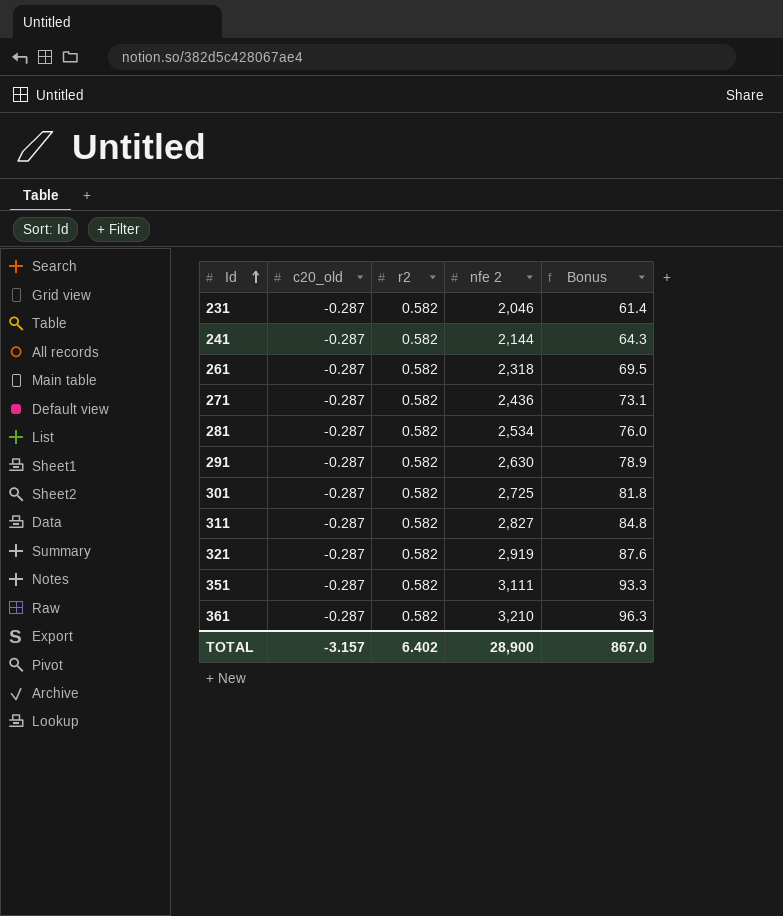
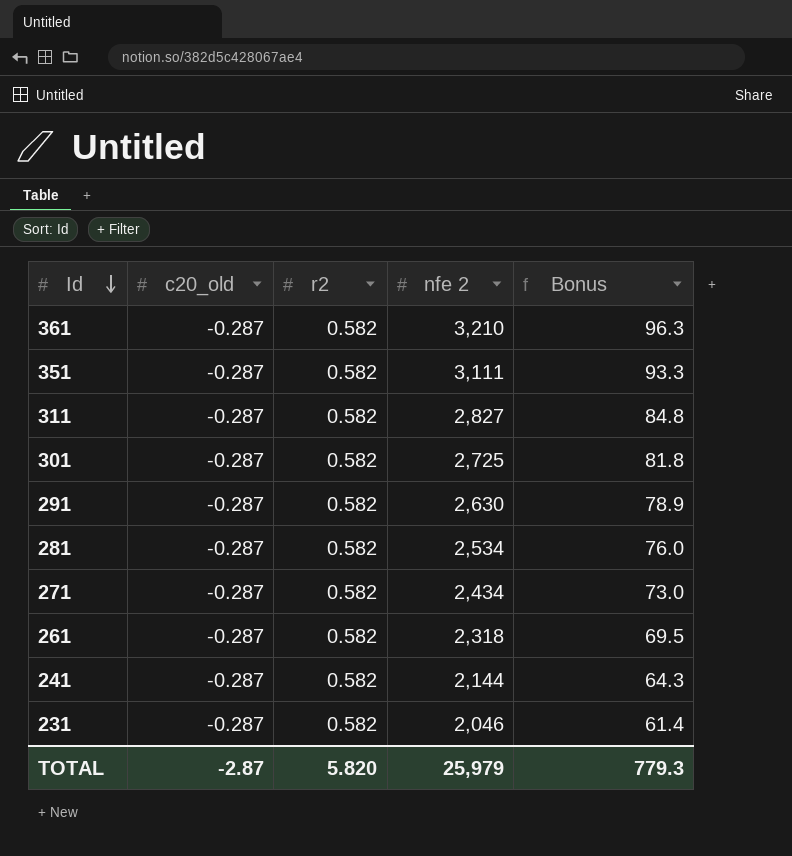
row order: Id ascending -> Id descending
row 321: -0.287 | 0.582 | 2,919 | 87.6 -> none
271 | nfe 2: 2,436 -> 2,434
271 | Bonus: 73.1 -> 73.0
TOTAL | c20_old: -3.157 -> -2.87
TOTAL | r2: 6.402 -> 5.820
TOTAL | nfe 2: 28,900 -> 25,979
TOTAL | Bonus: 867.0 -> 779.3

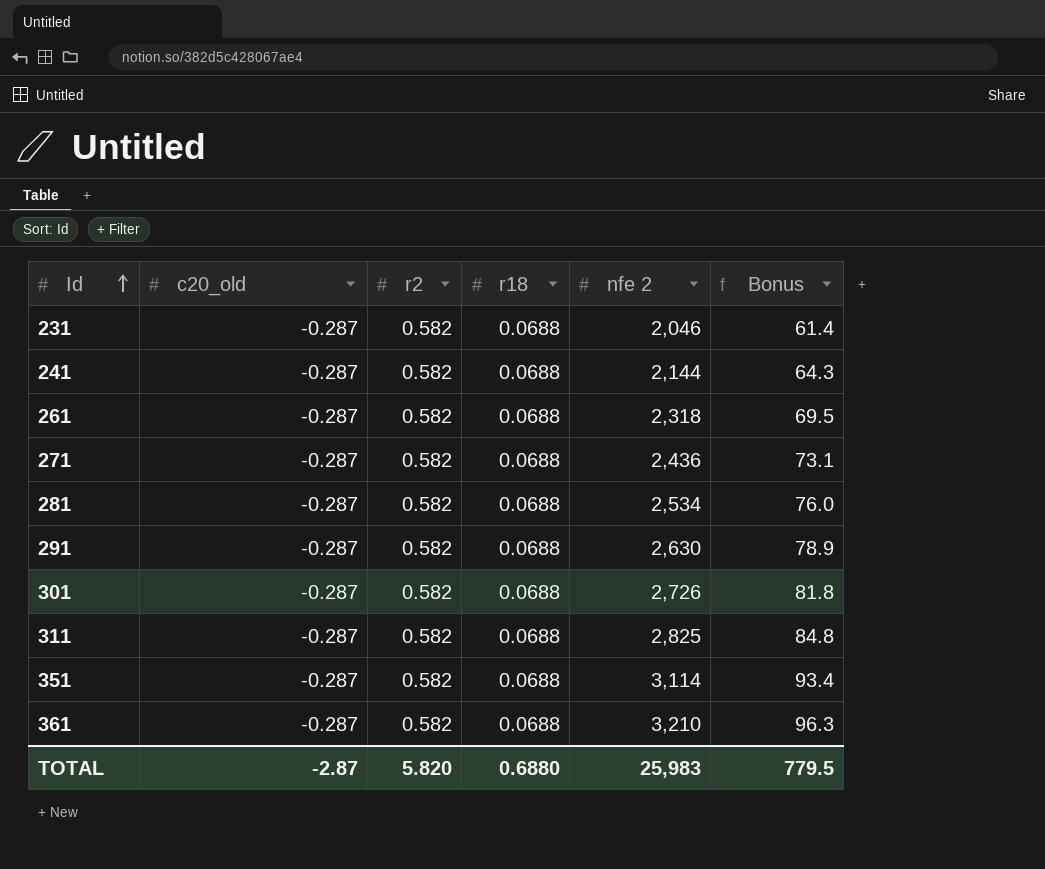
row order: Id descending -> Id ascending
column r18 | position: none -> 4
271 | nfe 2: 2,434 -> 2,436
271 | Bonus: 73.0 -> 73.1
301 | nfe 2: 2,725 -> 2,726
311 | nfe 2: 2,827 -> 2,825
351 | nfe 2: 3,111 -> 3,114
351 | Bonus: 93.3 -> 93.4
TOTAL | nfe 2: 25,979 -> 25,983
TOTAL | Bonus: 779.3 -> 779.5

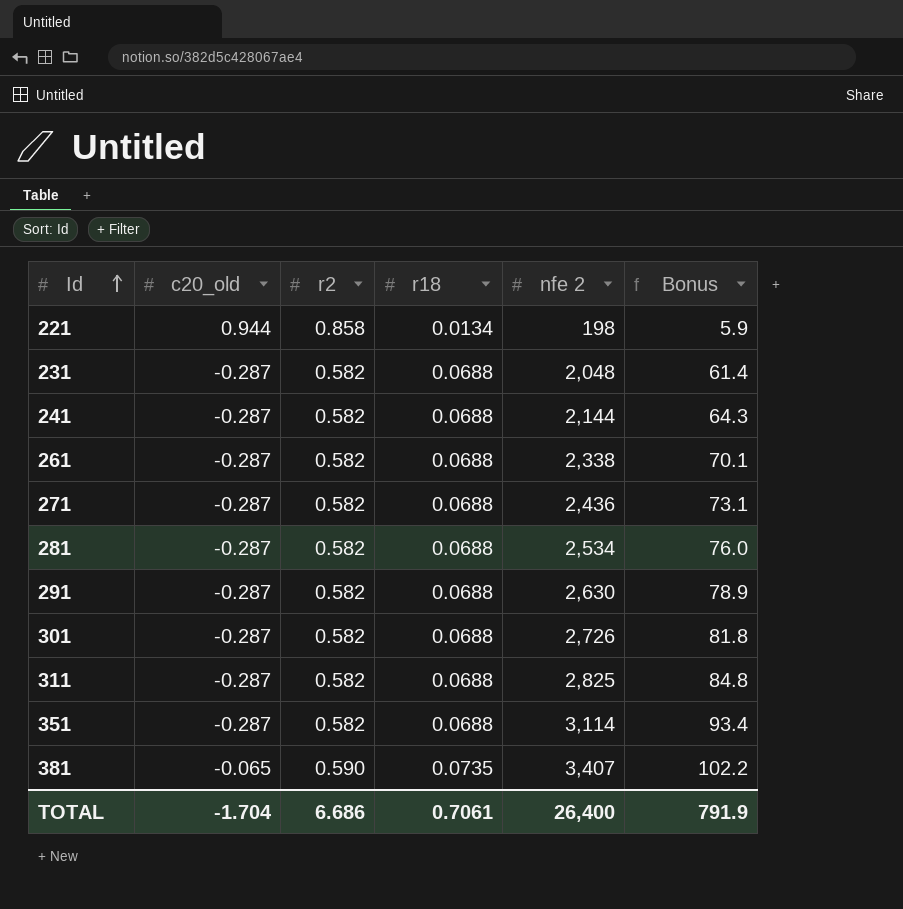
row 361: -0.287 | 0.582 | 0.0688 | 3,210 | 96.3 -> none
row 221: none -> 0.944 | 0.858 | 0.0134 | 198 | 5.9
231 | nfe 2: 2,046 -> 2,048
261 | nfe 2: 2,318 -> 2,338
261 | Bonus: 69.5 -> 70.1
row 381: none -> -0.065 | 0.590 | 0.0735 | 3,407 | 102.2
TOTAL | c20_old: -2.87 -> -1.704
TOTAL | r2: 5.820 -> 6.686
TOTAL | r18: 0.6880 -> 0.7061
TOTAL | nfe 2: 25,983 -> 26,400
TOTAL | Bonus: 779.5 -> 791.9

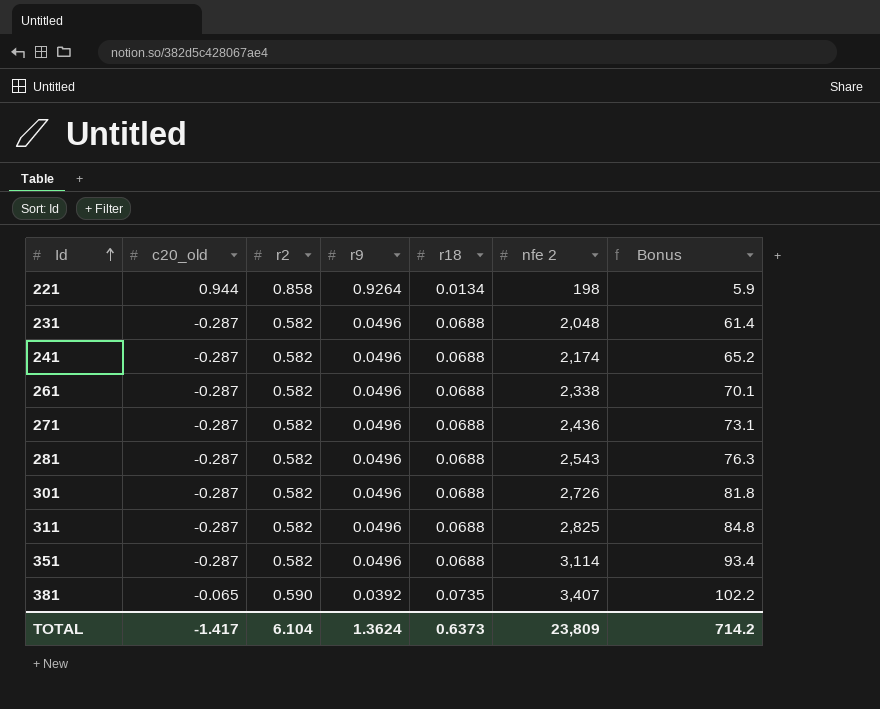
column r9 | position: none -> 4
row 291: -0.287 | 0.582 | 0.0688 | 2,630 | 78.9 -> none
241 | nfe 2: 2,144 -> 2,174
241 | Bonus: 64.3 -> 65.2
281 | nfe 2: 2,534 -> 2,543
281 | Bonus: 76.0 -> 76.3
TOTAL | c20_old: -1.704 -> -1.417
TOTAL | r2: 6.686 -> 6.104
TOTAL | r18: 0.7061 -> 0.6373
TOTAL | nfe 2: 26,400 -> 23,809
TOTAL | Bonus: 791.9 -> 714.2

